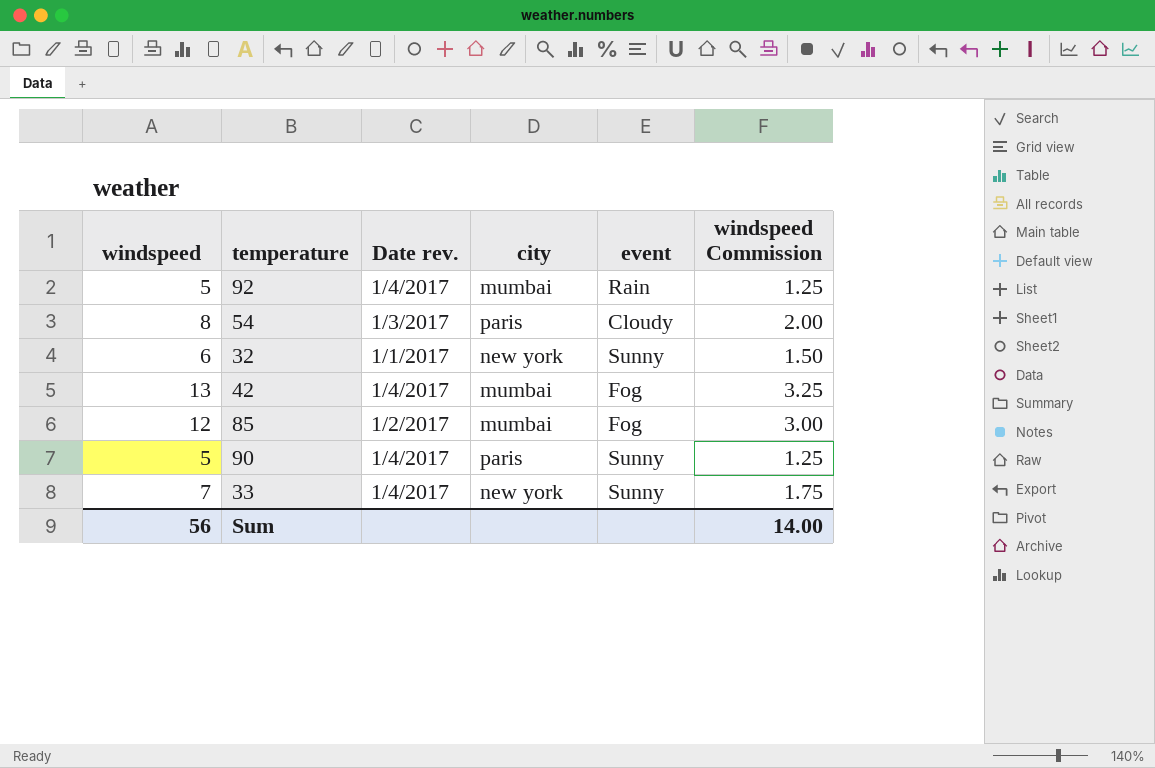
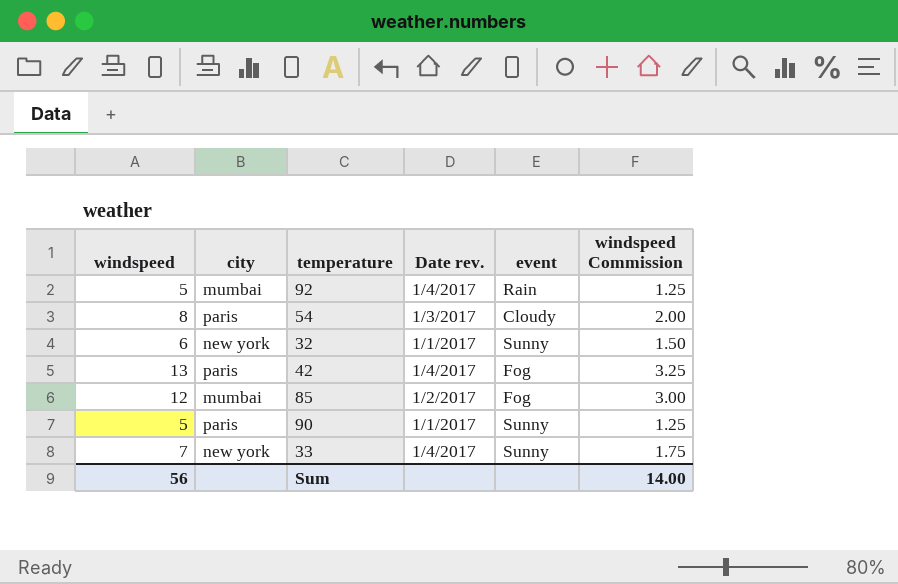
column city | position: 4 -> 2
42 | city: mumbai -> paris
90 | Date rev.: 1/4/2017 -> 1/1/2017

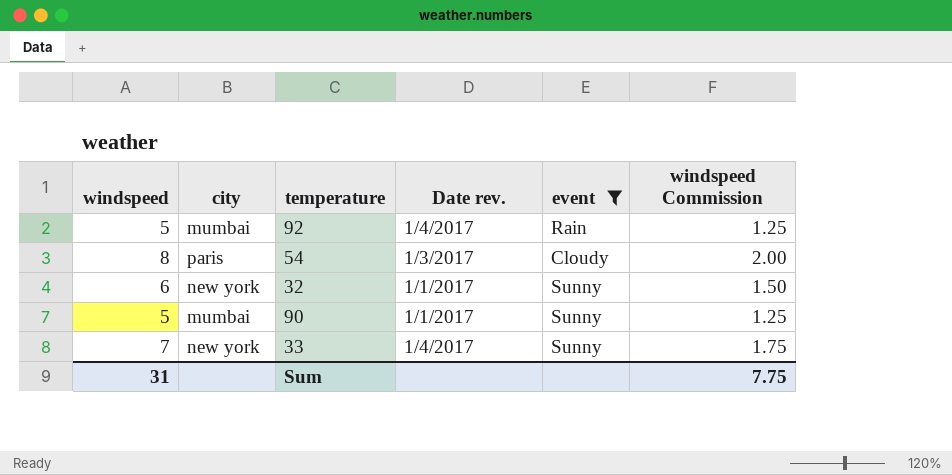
filter: none -> event != Fog
90 | city: paris -> mumbai
Sum | windspeed: 56 -> 31
Sum | windspeed Commission: 14.00 -> 7.75

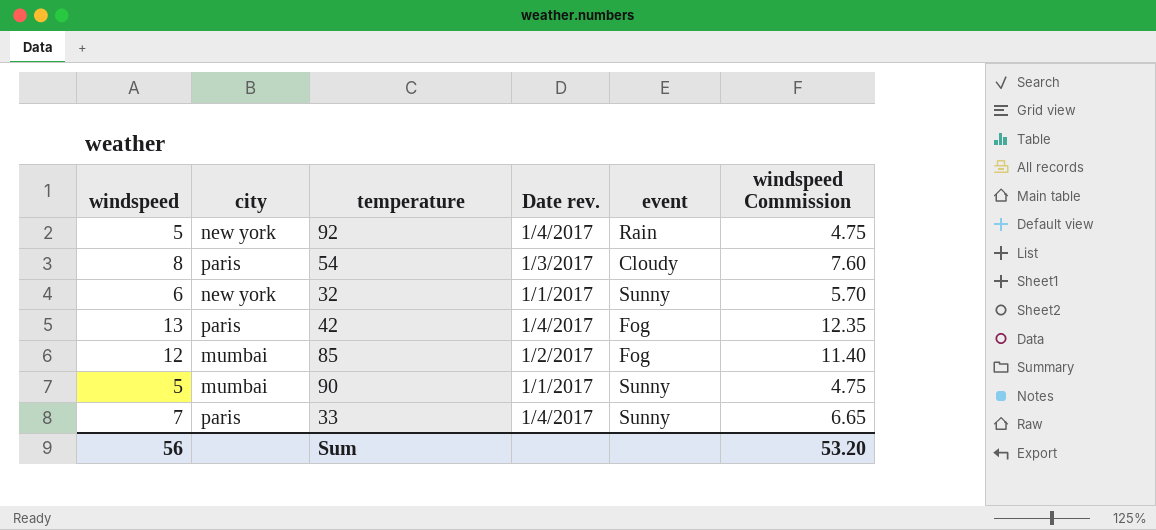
filter: event != Fog -> none
column windspeed Commission | formula: [windspeed] * 0.25 -> [windspeed] * 0.95
92 | city: mumbai -> new york
33 | city: new york -> paris
Sum | windspeed: 31 -> 56
Sum | windspeed Commission: 7.75 -> 53.20

